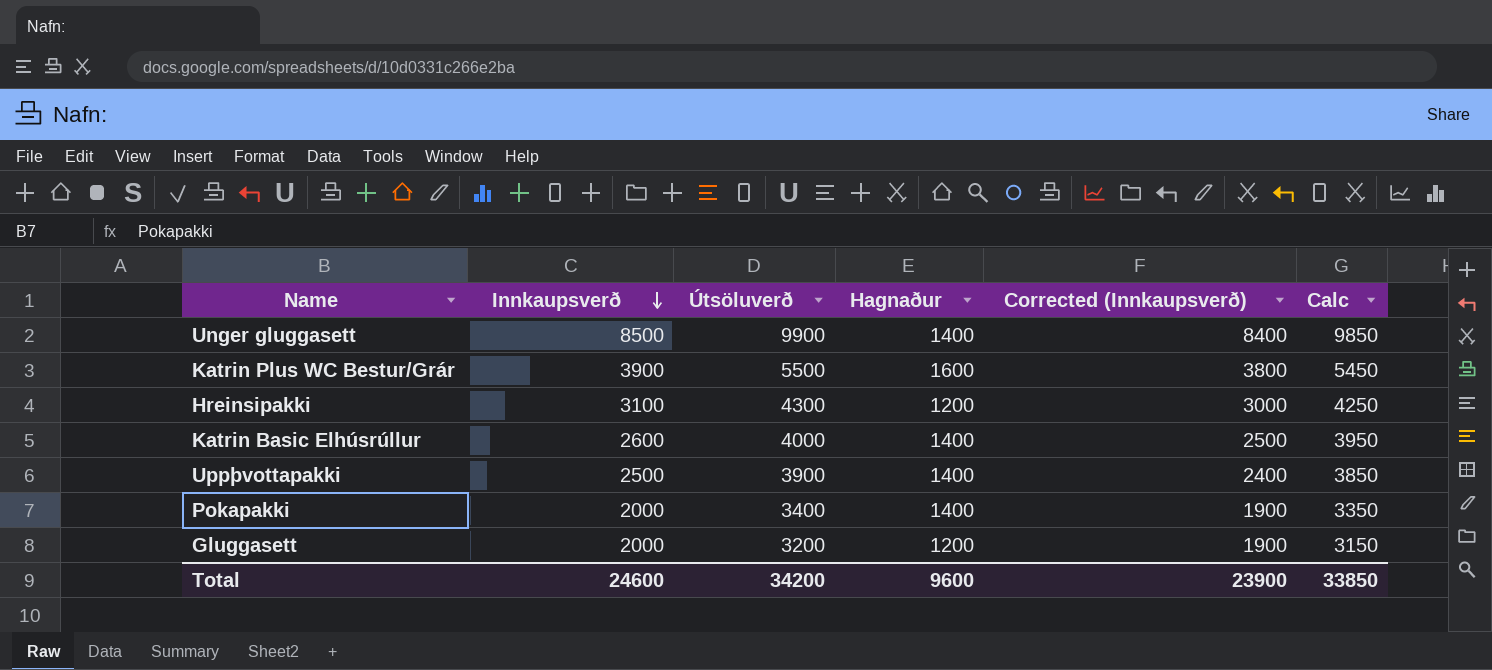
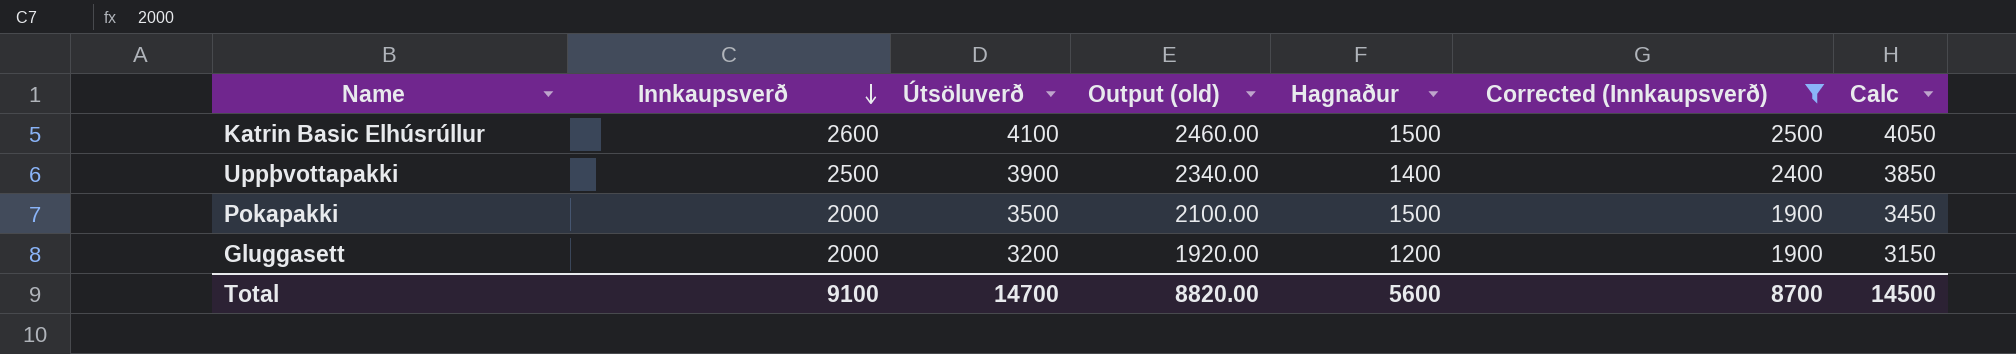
filter: none -> Corrected (Innkaupsverð) <= 2500
column Output (old) | formula: none -> [Útsöluverð] * 0.6
Katrin Basic Elhúsrúllur | Útsöluverð: 4000 -> 4100
Katrin Basic Elhúsrúllur | Hagnaður: 1400 -> 1500
Katrin Basic Elhúsrúllur | Calc: 3950 -> 4050
Pokapakki | Útsöluverð: 3400 -> 3500
Pokapakki | Hagnaður: 1400 -> 1500
Pokapakki | Calc: 3350 -> 3450
Total | Innkaupsverð: 24600 -> 9100
Total | Útsöluverð: 34200 -> 14700
Total | Hagnaður: 9600 -> 5600
Total | Corrected (Innkaupsverð): 23900 -> 8700
Total | Calc: 33850 -> 14500

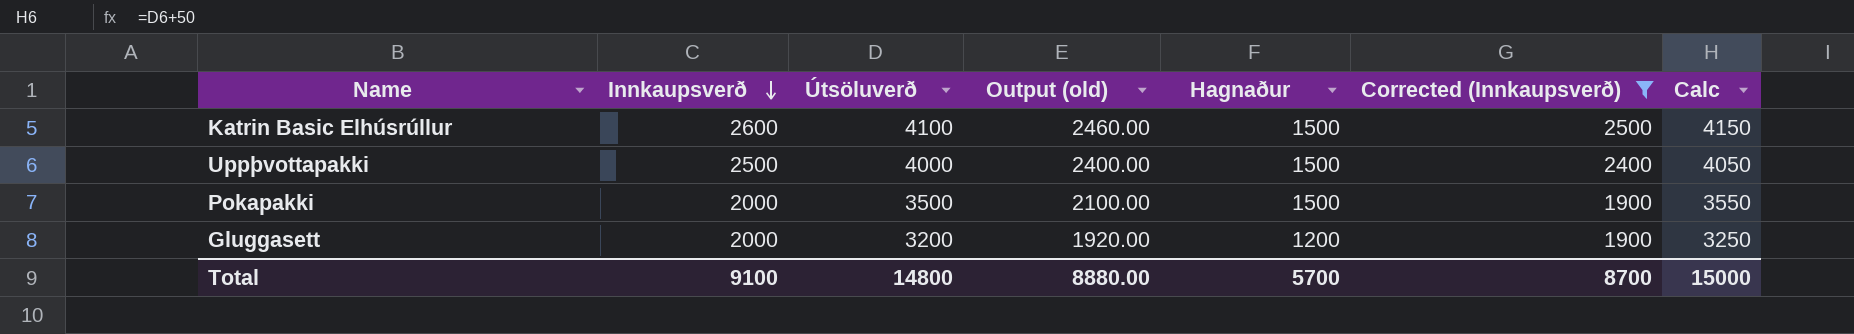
column Calc | formula: [Útsöluverð] - 50 -> [Útsöluverð] + 50
Uppþvottapakki | Útsöluverð: 3900 -> 4000
Uppþvottapakki | Output (old): 2340.00 -> 2400.00
Uppþvottapakki | Hagnaður: 1400 -> 1500
Total | Útsöluverð: 14700 -> 14800
Total | Output (old): 8820.00 -> 8880.00
Total | Hagnaður: 5600 -> 5700
Total | Calc: 14500 -> 15000

